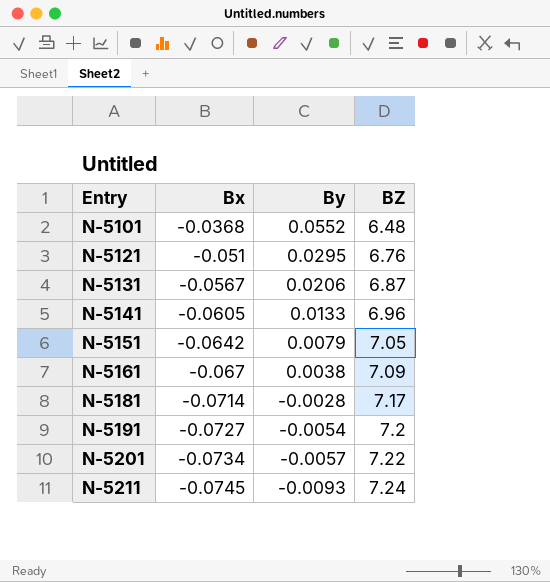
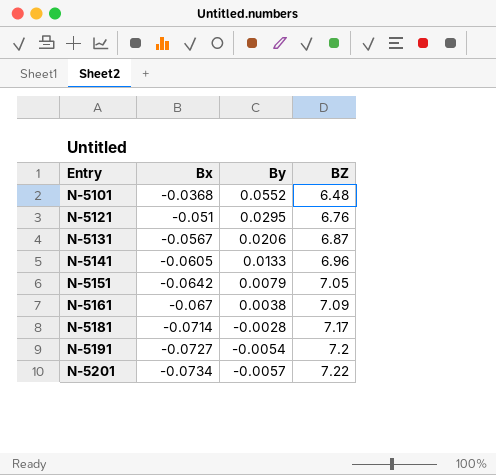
row N-5211: -0.0745 | -0.0093 | 7.24 -> none

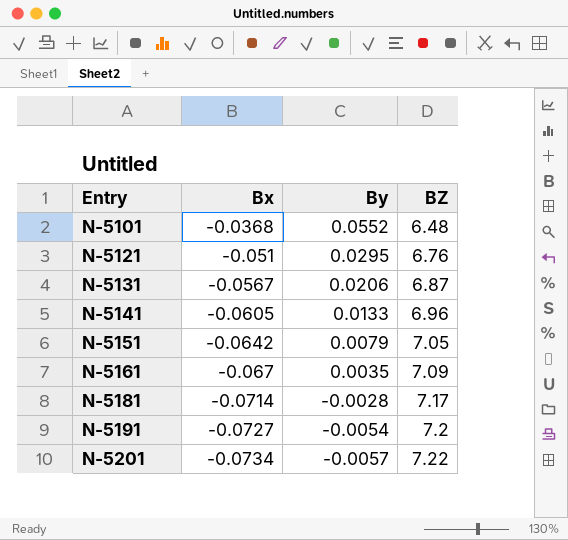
N-5161 | By: 0.0038 -> 0.0035

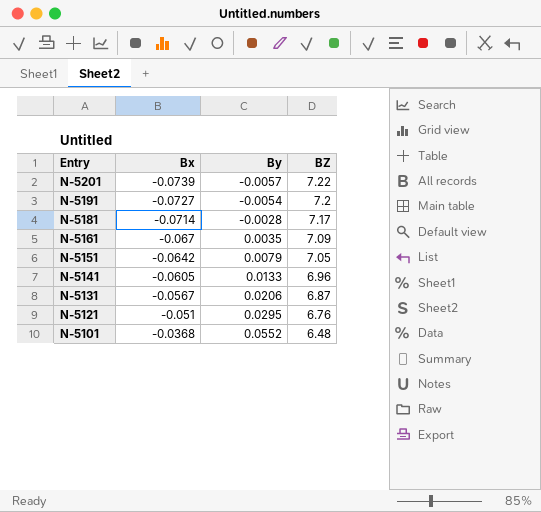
row order: Entry ascending -> Entry descending
N-5201 | Bx: -0.0734 -> -0.0739

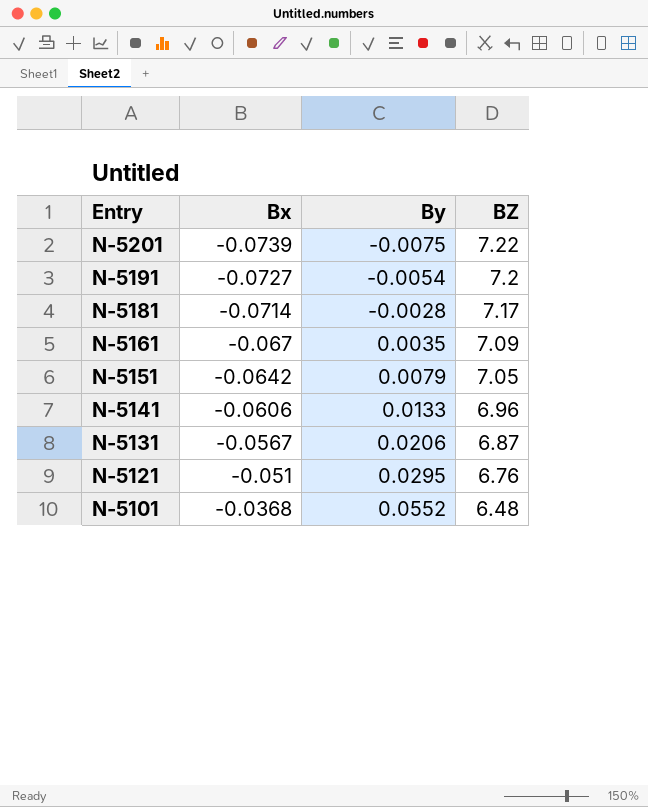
N-5201 | By: -0.0057 -> -0.0075
N-5141 | Bx: -0.0605 -> -0.0606

